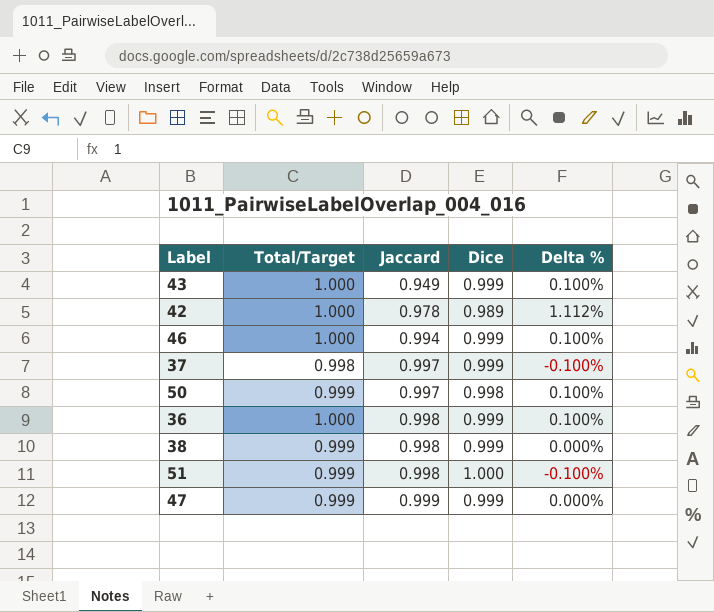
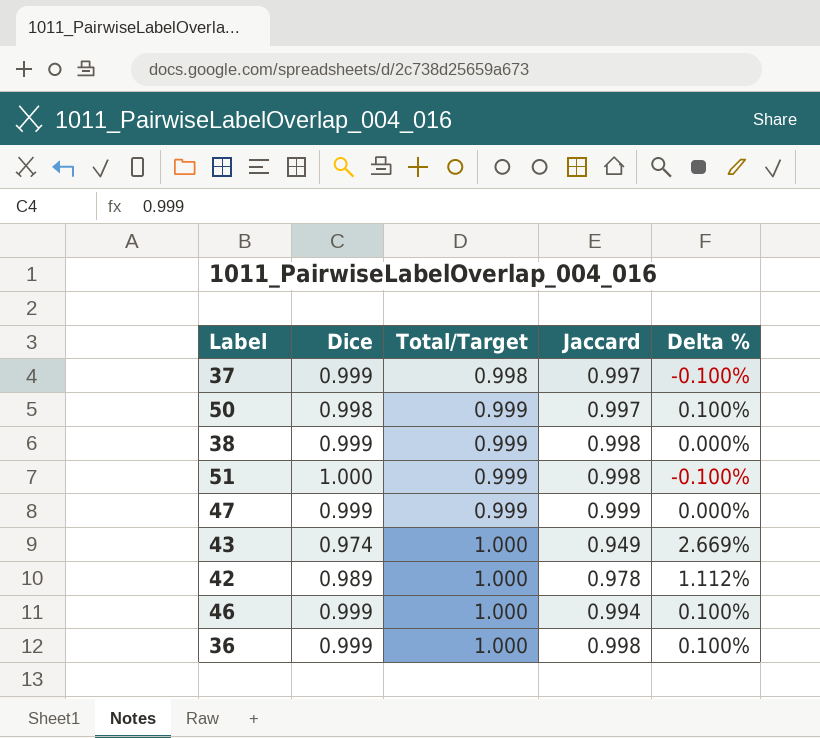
row order: Jaccard ascending -> Total/Target ascending
column Dice | position: 4 -> 2
43 | Dice: 0.999 -> 0.974
43 | Delta %: 0.100% -> 2.669%

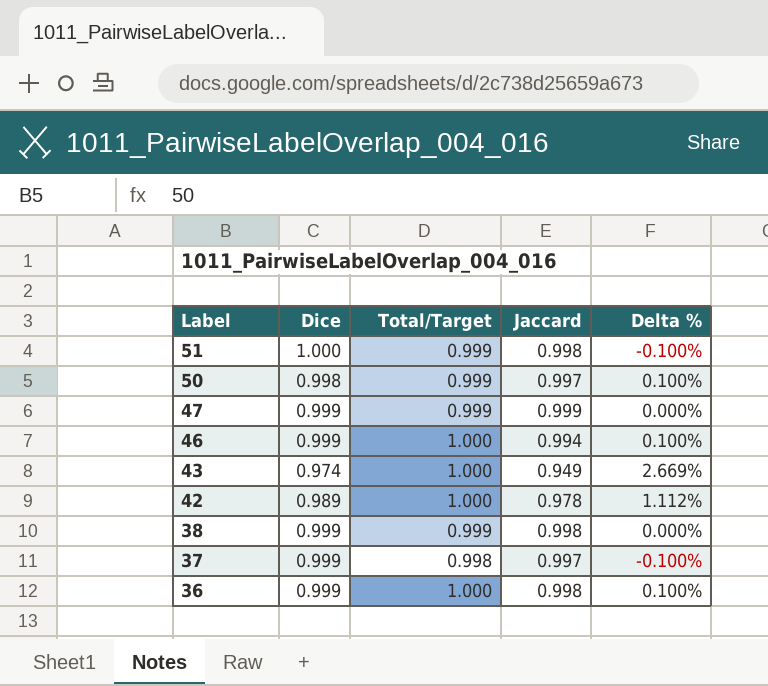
row order: Total/Target ascending -> Label descending

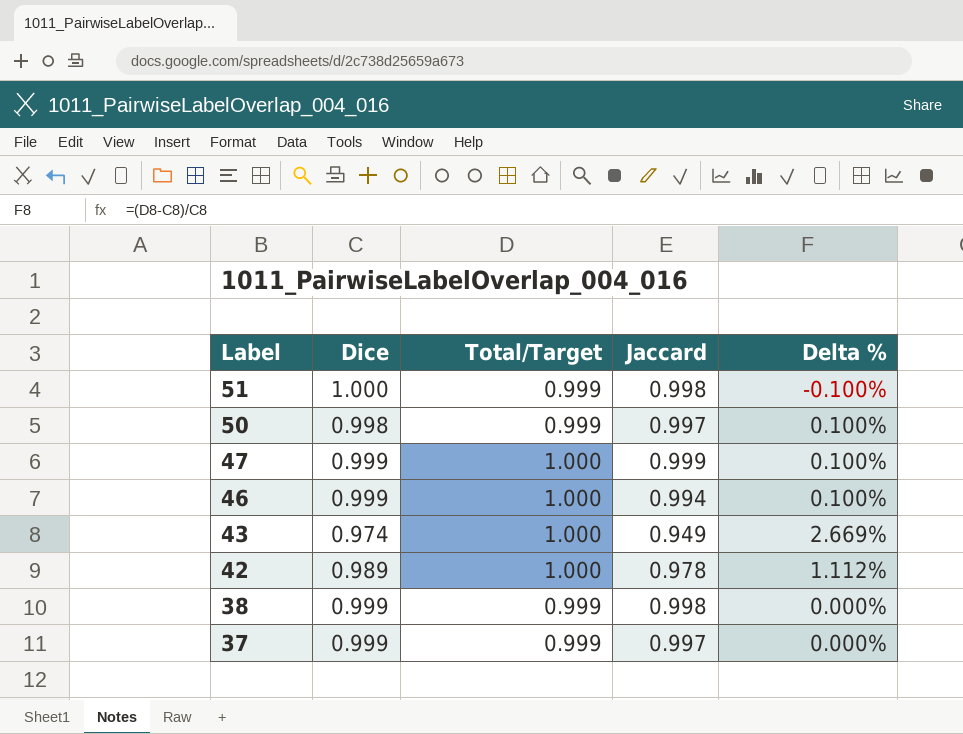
row 36: 0.999 | 1.000 | 0.998 | 0.100% -> none
47 | Total/Target: 0.999 -> 1.000
47 | Delta %: 0.000% -> 0.100%
37 | Total/Target: 0.998 -> 0.999
37 | Delta %: -0.100% -> 0.000%

